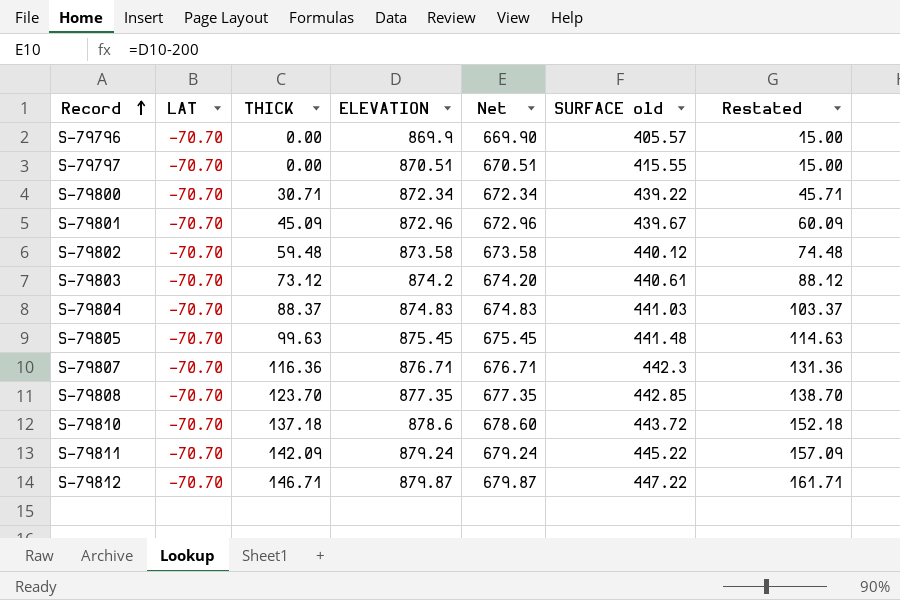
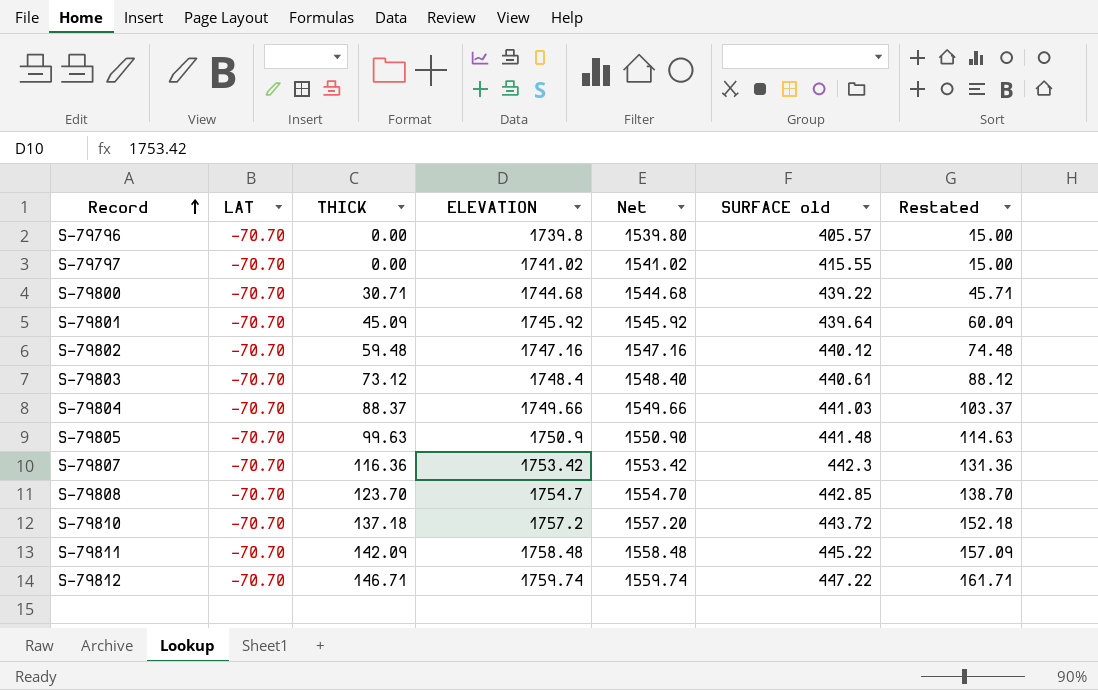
S-79796 | ELEVATION: 869.9 -> 1739.8
S-79796 | Net: 669.90 -> 1539.80
S-79797 | ELEVATION: 870.51 -> 1741.02
S-79797 | Net: 670.51 -> 1541.02
S-79800 | ELEVATION: 872.34 -> 1744.68
S-79800 | Net: 672.34 -> 1544.68
S-79801 | ELEVATION: 872.96 -> 1745.92
S-79801 | Net: 672.96 -> 1545.92
S-79801 | SURFACE old: 439.67 -> 439.64
S-79802 | ELEVATION: 873.58 -> 1747.16
S-79802 | Net: 673.58 -> 1547.16
S-79803 | ELEVATION: 874.2 -> 1748.4
S-79803 | Net: 674.20 -> 1548.40
S-79804 | ELEVATION: 874.83 -> 1749.66
S-79804 | Net: 674.83 -> 1549.66
S-79805 | ELEVATION: 875.45 -> 1750.9
S-79805 | Net: 675.45 -> 1550.90
S-79807 | ELEVATION: 876.71 -> 1753.42
S-79807 | Net: 676.71 -> 1553.42
S-79808 | ELEVATION: 877.35 -> 1754.7
S-79808 | Net: 677.35 -> 1554.70
S-79810 | ELEVATION: 878.6 -> 1757.2
S-79810 | Net: 678.60 -> 1557.20
S-79811 | ELEVATION: 879.24 -> 1758.48
S-79811 | Net: 679.24 -> 1558.48
S-79812 | ELEVATION: 879.87 -> 1759.74
S-79812 | Net: 679.87 -> 1559.74

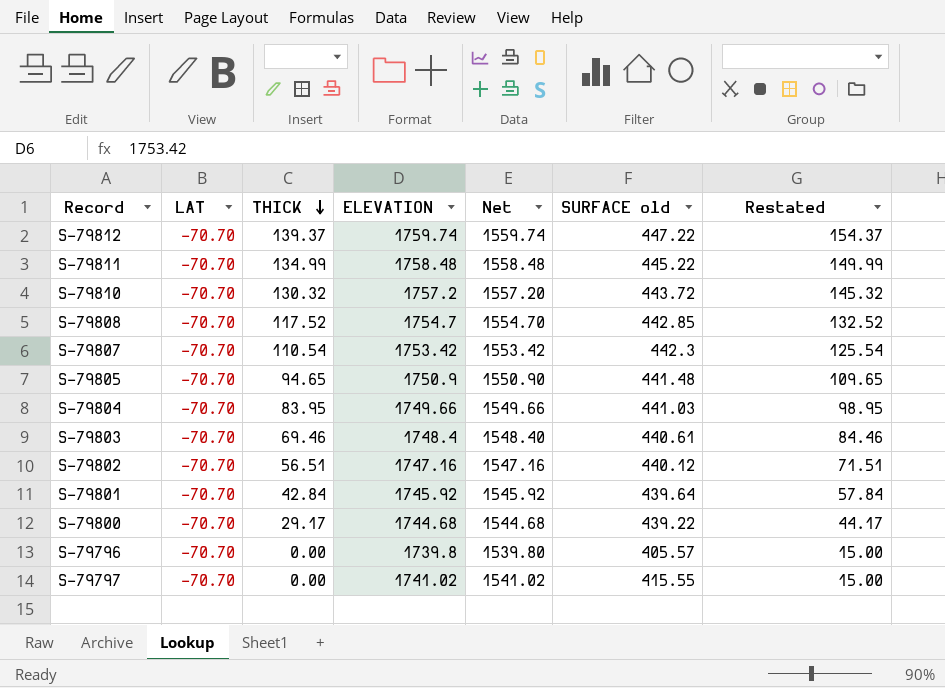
row order: Record ascending -> THICK descending
S-79812 | THICK: 146.71 -> 139.37
S-79812 | Restated: 161.71 -> 154.37
S-79811 | THICK: 142.09 -> 134.99
S-79811 | Restated: 157.09 -> 149.99
S-79810 | THICK: 137.18 -> 130.32
S-79810 | Restated: 152.18 -> 145.32
S-79808 | THICK: 123.70 -> 117.52
S-79808 | Restated: 138.70 -> 132.52
S-79807 | THICK: 116.36 -> 110.54
S-79807 | Restated: 131.36 -> 125.54
S-79805 | THICK: 99.63 -> 94.65
S-79805 | Restated: 114.63 -> 109.65
S-79804 | THICK: 88.37 -> 83.95
S-79804 | Restated: 103.37 -> 98.95
S-79803 | THICK: 73.12 -> 69.46
S-79803 | Restated: 88.12 -> 84.46
S-79802 | THICK: 59.48 -> 56.51
S-79802 | Restated: 74.48 -> 71.51
S-79801 | THICK: 45.09 -> 42.84
S-79801 | Restated: 60.09 -> 57.84
S-79800 | THICK: 30.71 -> 29.17
S-79800 | Restated: 45.71 -> 44.17

